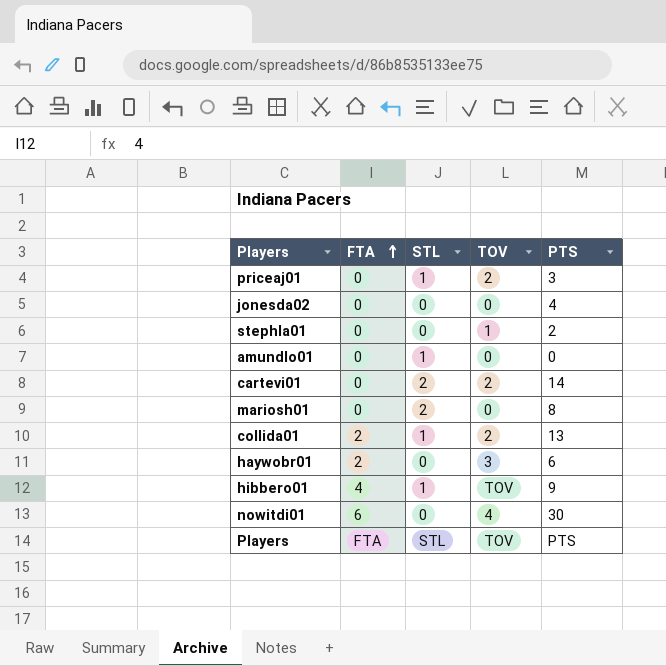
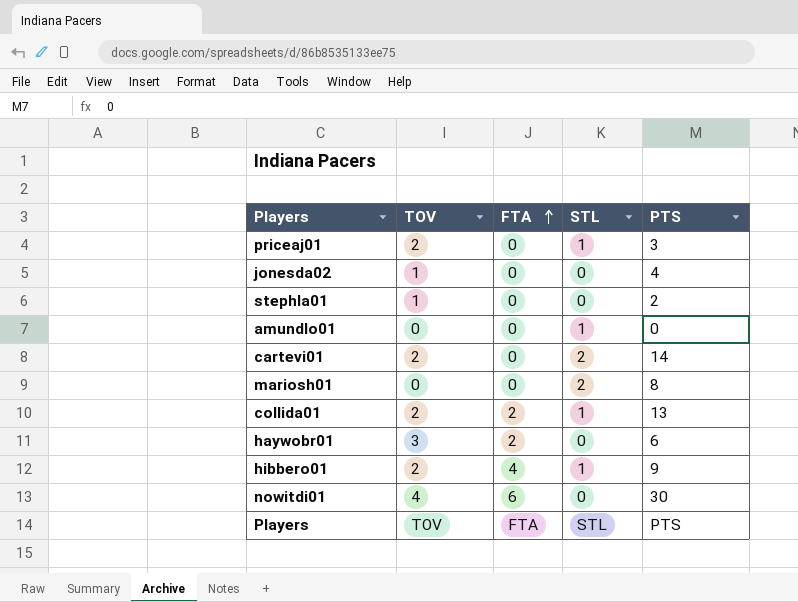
column TOV | position: 4 -> 2
jonesda02 | TOV: 0 -> 1
hibbero01 | TOV: TOV -> 2

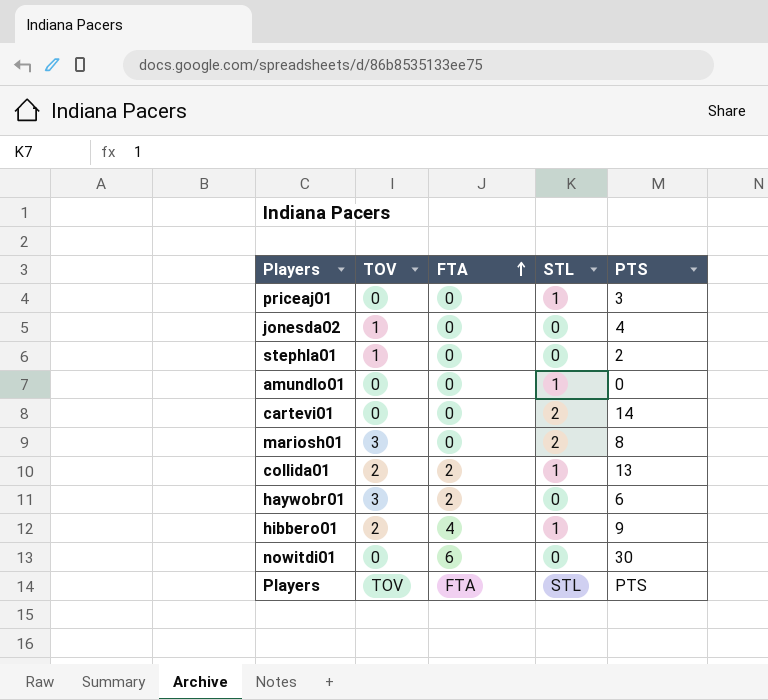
priceaj01 | TOV: 2 -> 0
cartevi01 | TOV: 2 -> 0
mariosh01 | TOV: 0 -> 3
nowitdi01 | TOV: 4 -> 0

